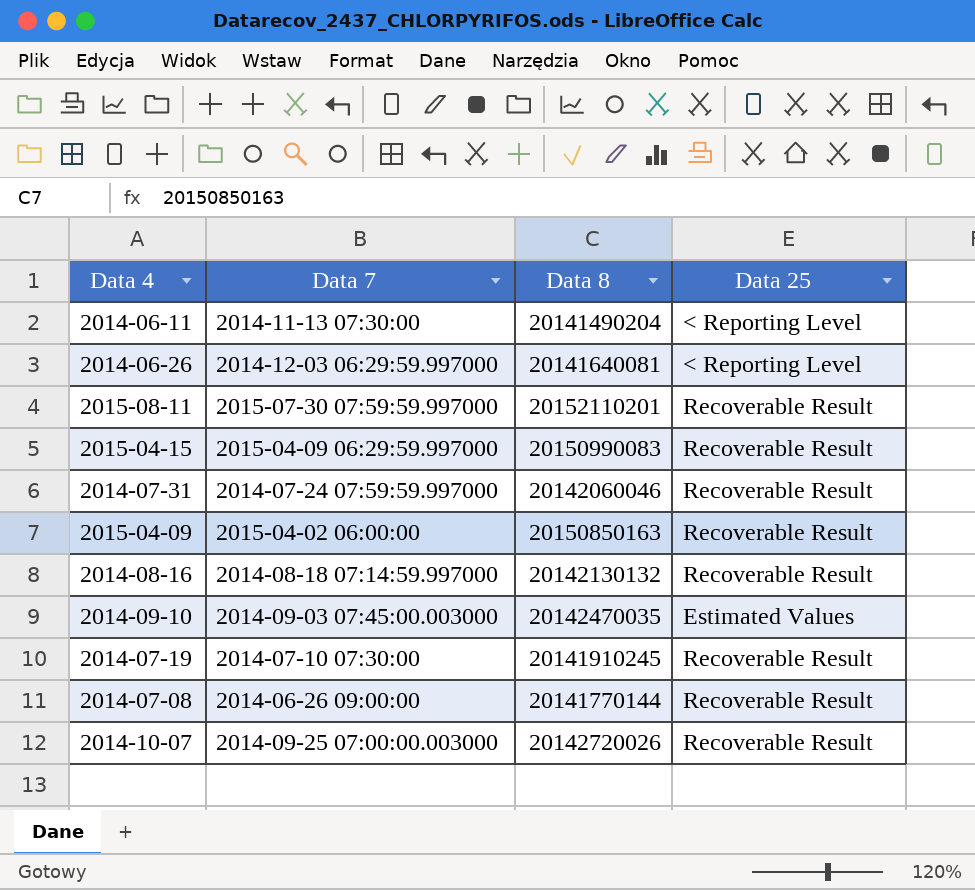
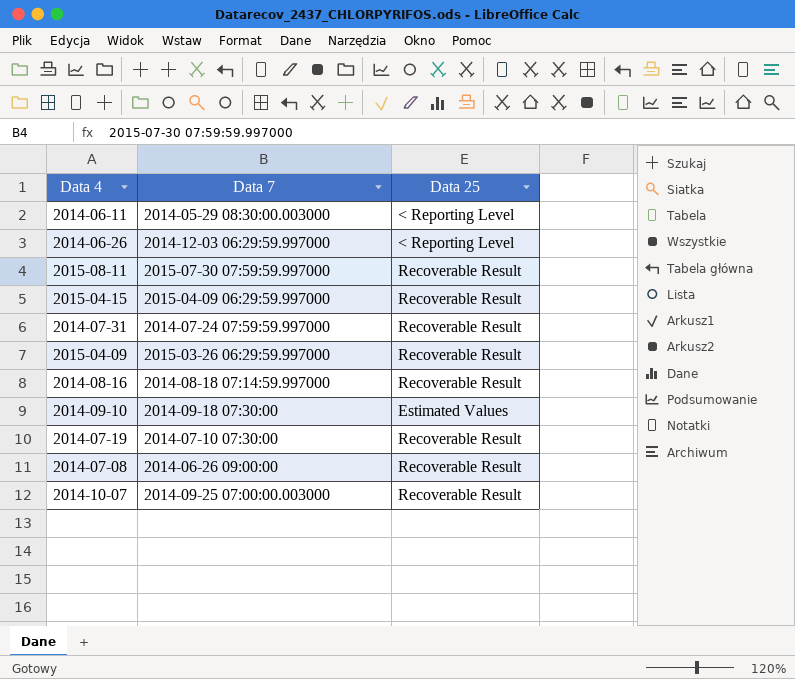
column Data 8 | position: 3 -> none
2014-06-11 | Data 7: 2014-11-13 07:30:00 -> 2014-05-29 08:30:00.003000
2015-04-09 | Data 7: 2015-04-02 06:00:00 -> 2015-03-26 06:29:59.997000
2014-09-10 | Data 7: 2014-09-03 07:45:00.003000 -> 2014-09-18 07:30:00

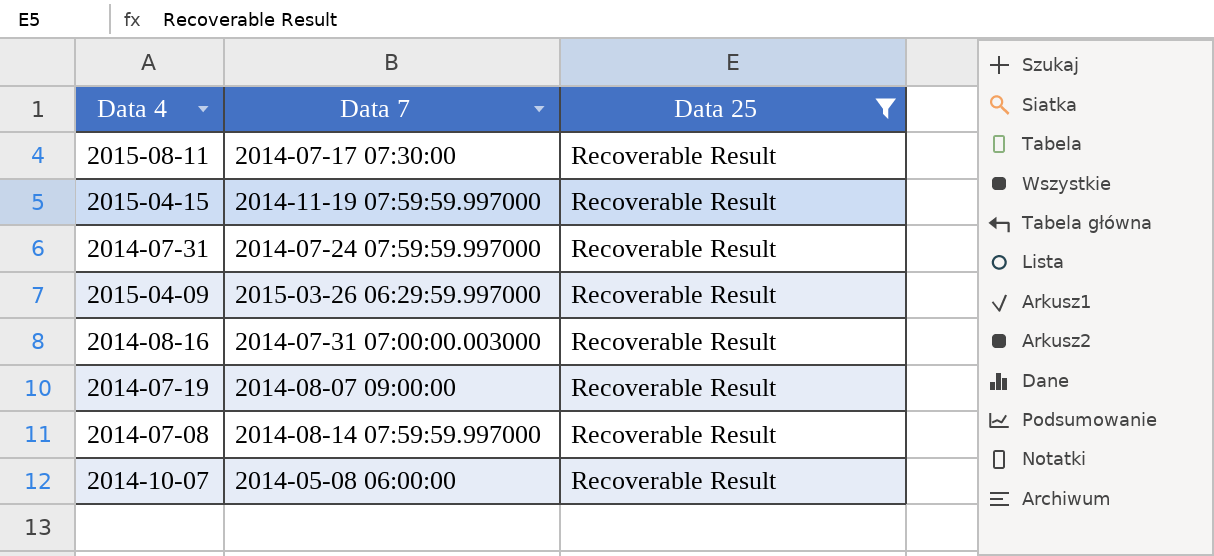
filter: none -> Data 25 = Recoverable Result
2015-08-11 | Data 7: 2015-07-30 07:59:59.997000 -> 2014-07-17 07:30:00
2015-04-15 | Data 7: 2015-04-09 06:29:59.997000 -> 2014-11-19 07:59:59.997000
2014-08-16 | Data 7: 2014-08-18 07:14:59.997000 -> 2014-07-31 07:00:00.003000
2014-07-19 | Data 7: 2014-07-10 07:30:00 -> 2014-08-07 09:00:00
2014-07-08 | Data 7: 2014-06-26 09:00:00 -> 2014-08-14 07:59:59.997000
2014-10-07 | Data 7: 2014-09-25 07:00:00.003000 -> 2014-05-08 06:00:00

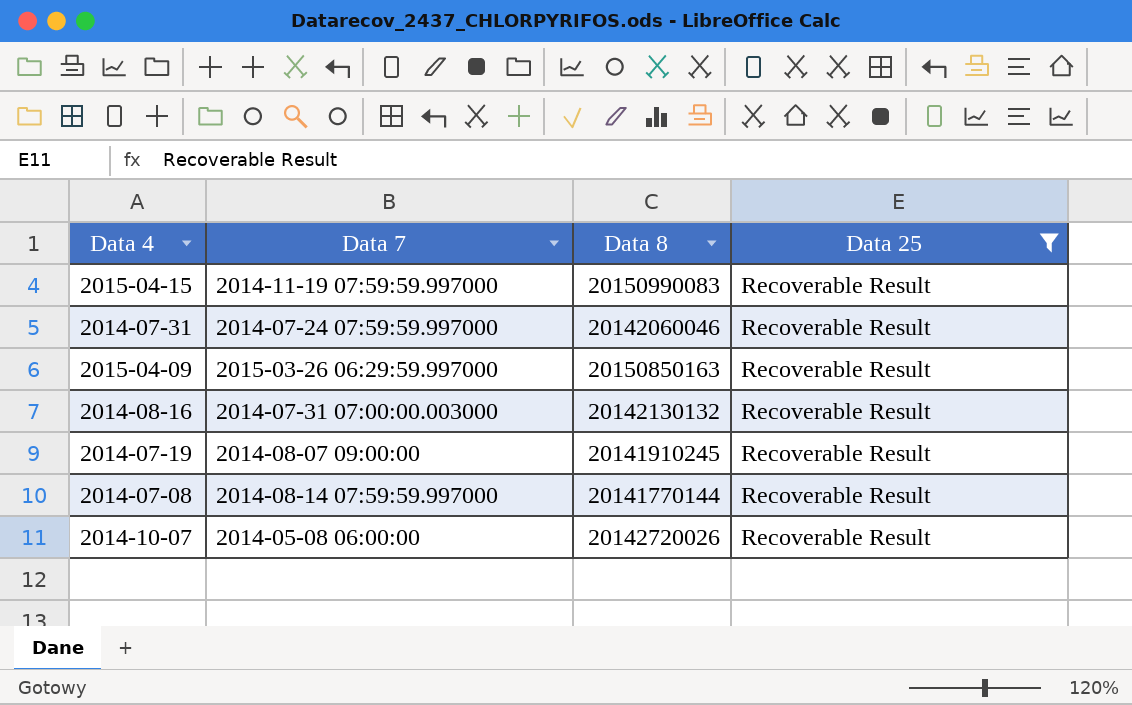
column Data 8 | position: none -> 3
row 2015-08-11: 2014-07-17 07:30:00 | Recoverable Result -> none

